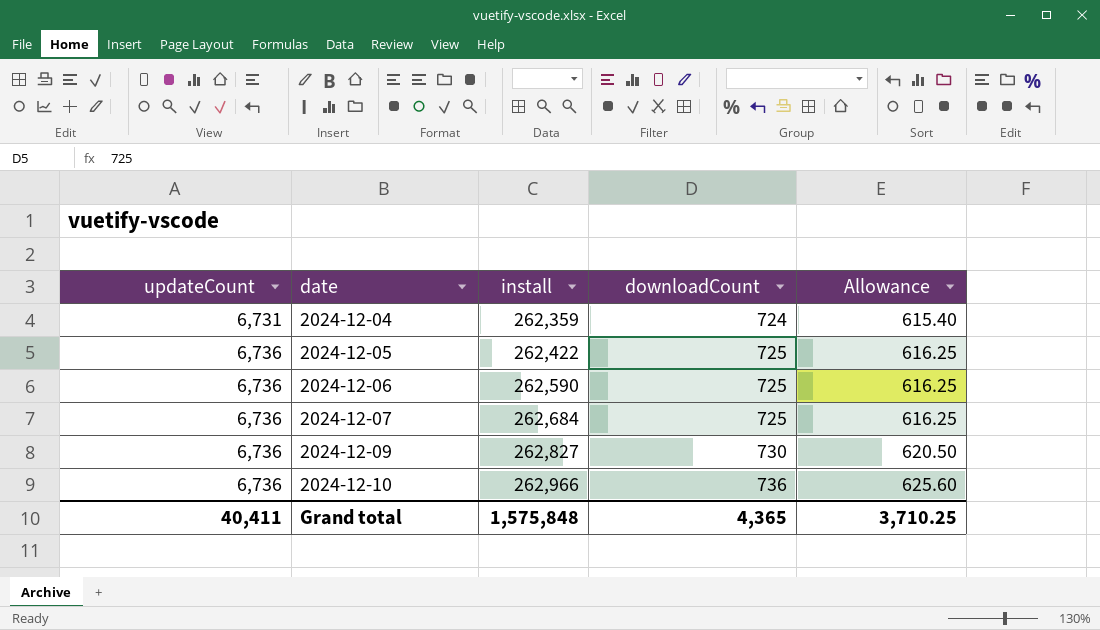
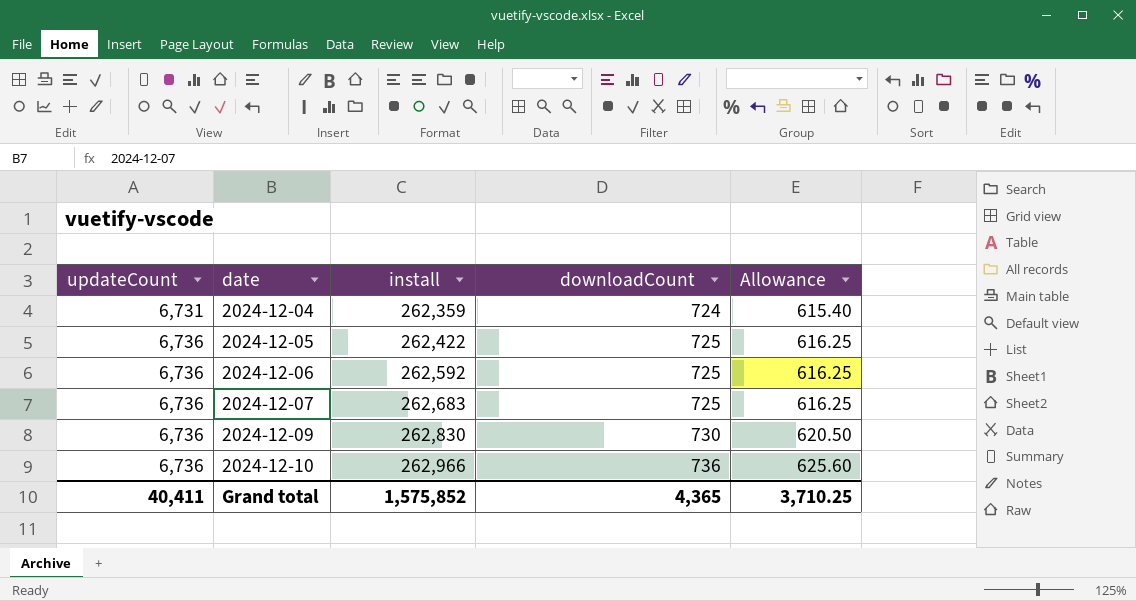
2024-12-06 | install: 262,590 -> 262,592
2024-12-07 | install: 262,684 -> 262,683
2024-12-09 | install: 262,827 -> 262,830
Grand total | install: 1,575,848 -> 1,575,852

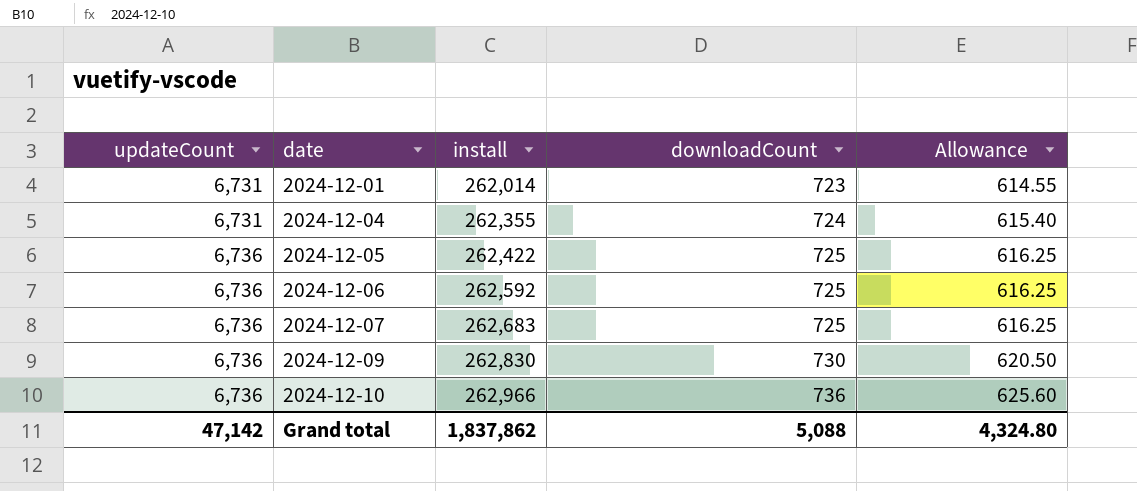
row 2024-12-01: none -> 6,731 | 262,014 | 723 | 614.55
2024-12-04 | install: 262,359 -> 262,355
Grand total | updateCount: 40,411 -> 47,142
Grand total | install: 1,575,852 -> 1,837,862
Grand total | downloadCount: 4,365 -> 5,088
Grand total | Allowance: 3,710.25 -> 4,324.80

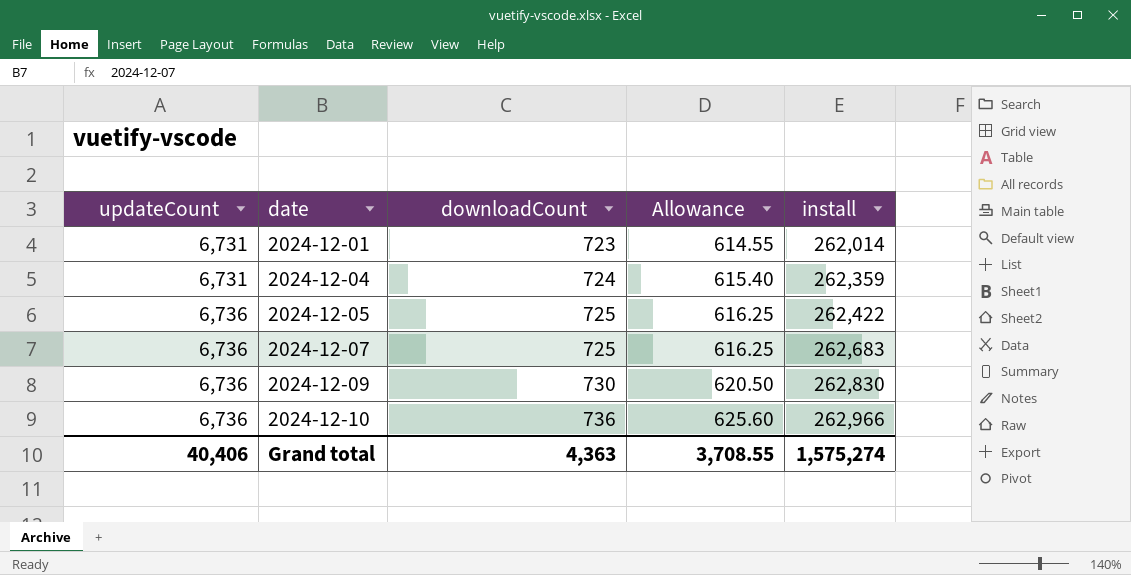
column install | position: 3 -> 5
row 2024-12-06: 6,736 | 262,592 | 725 | 616.25 -> none
2024-12-04 | install: 262,355 -> 262,359
Grand total | updateCount: 47,142 -> 40,406
Grand total | downloadCount: 5,088 -> 4,363
Grand total | Allowance: 4,324.80 -> 3,708.55
Grand total | install: 1,837,862 -> 1,575,274

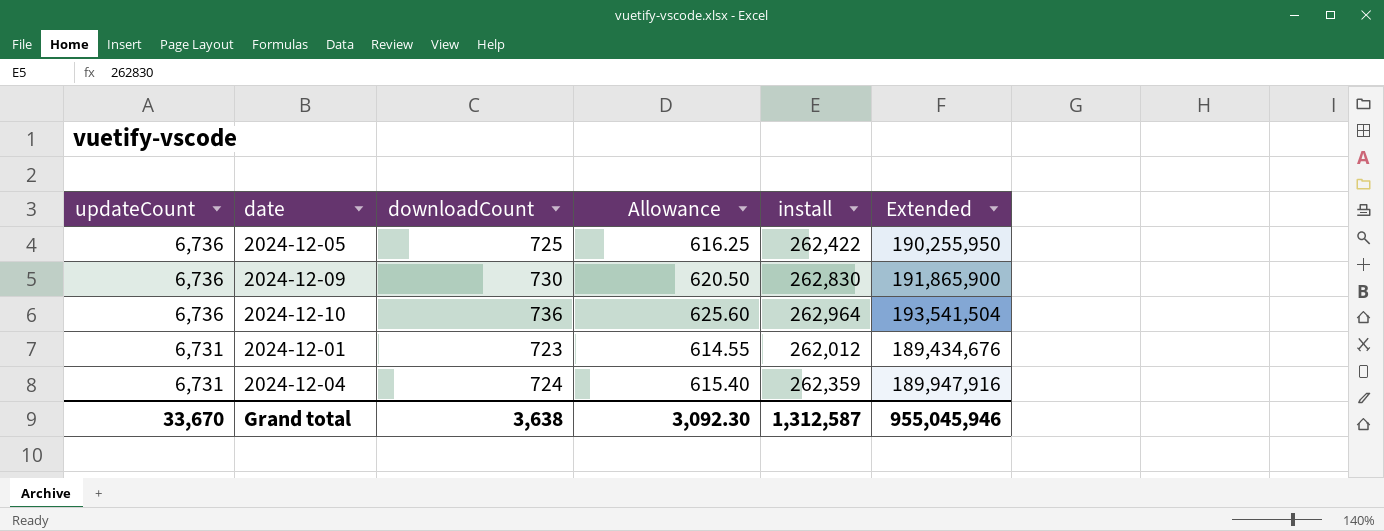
row order: updateCount ascending -> updateCount descending
column Extended | formula: none -> [downloadCount] * [install]
row 2024-12-07: 6,736 | 725 | 616.25 | 262,683 -> none
2024-12-10 | install: 262,966 -> 262,964
2024-12-01 | install: 262,014 -> 262,012
Grand total | updateCount: 40,406 -> 33,670
Grand total | downloadCount: 4,363 -> 3,638
Grand total | Allowance: 3,708.55 -> 3,092.30
Grand total | install: 1,575,274 -> 1,312,587

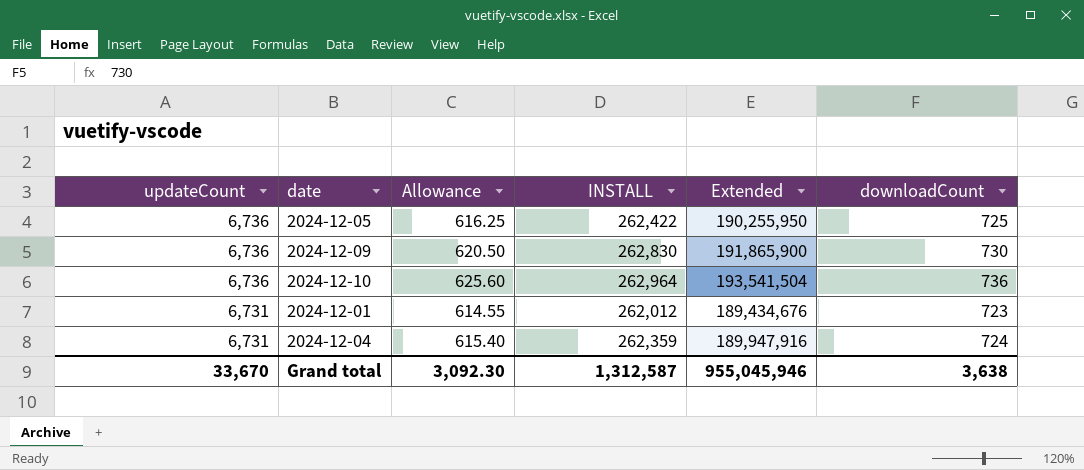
column name: install -> INSTALL
column downloadCount | position: 3 -> 6

